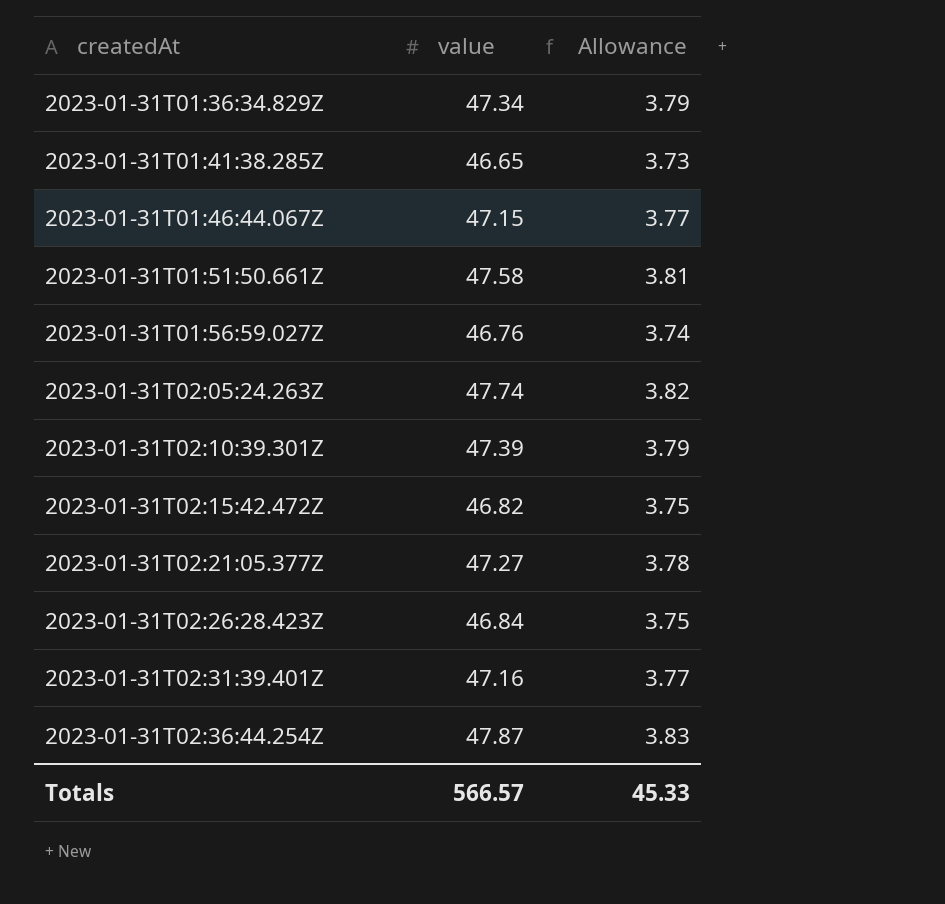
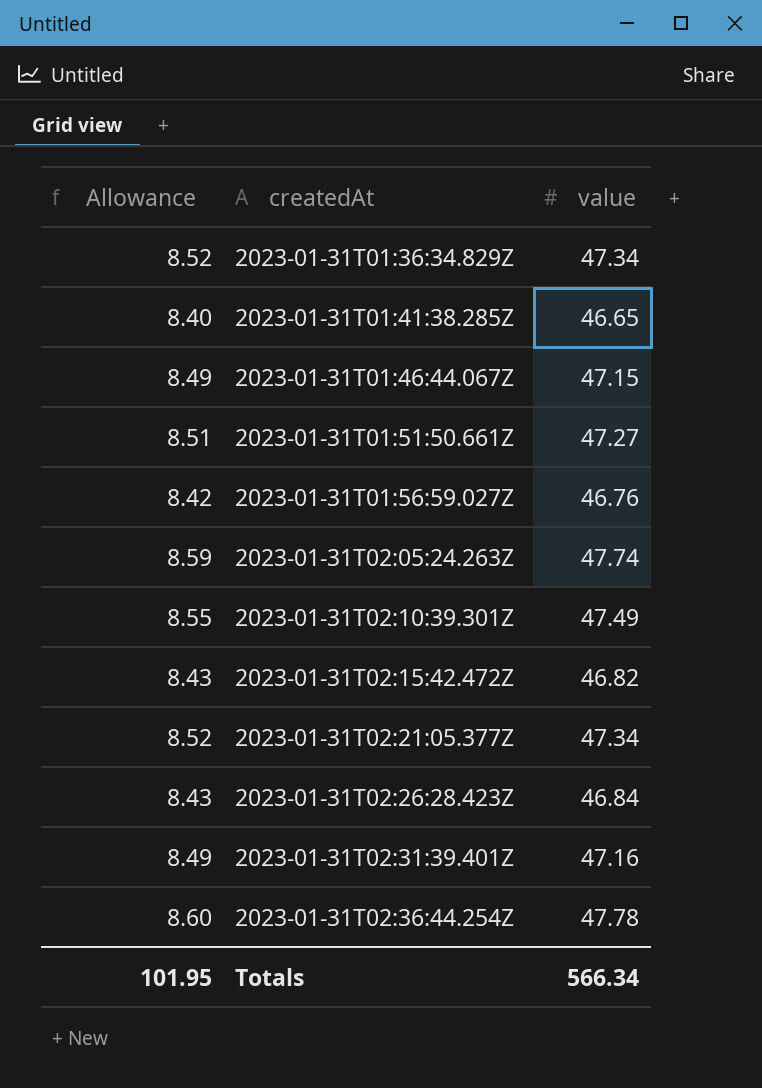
column Allowance | formula: [value] * 0.08 -> [value] * 0.18
column Allowance | position: 3 -> 1
2023-01-31T01:51:50.661Z | value: 47.58 -> 47.27
2023-01-31T02:10:39.301Z | value: 47.39 -> 47.49
2023-01-31T02:21:05.377Z | value: 47.27 -> 47.34
2023-01-31T02:36:44.254Z | value: 47.87 -> 47.78
Totals | Allowance: 45.33 -> 101.95
Totals | value: 566.57 -> 566.34

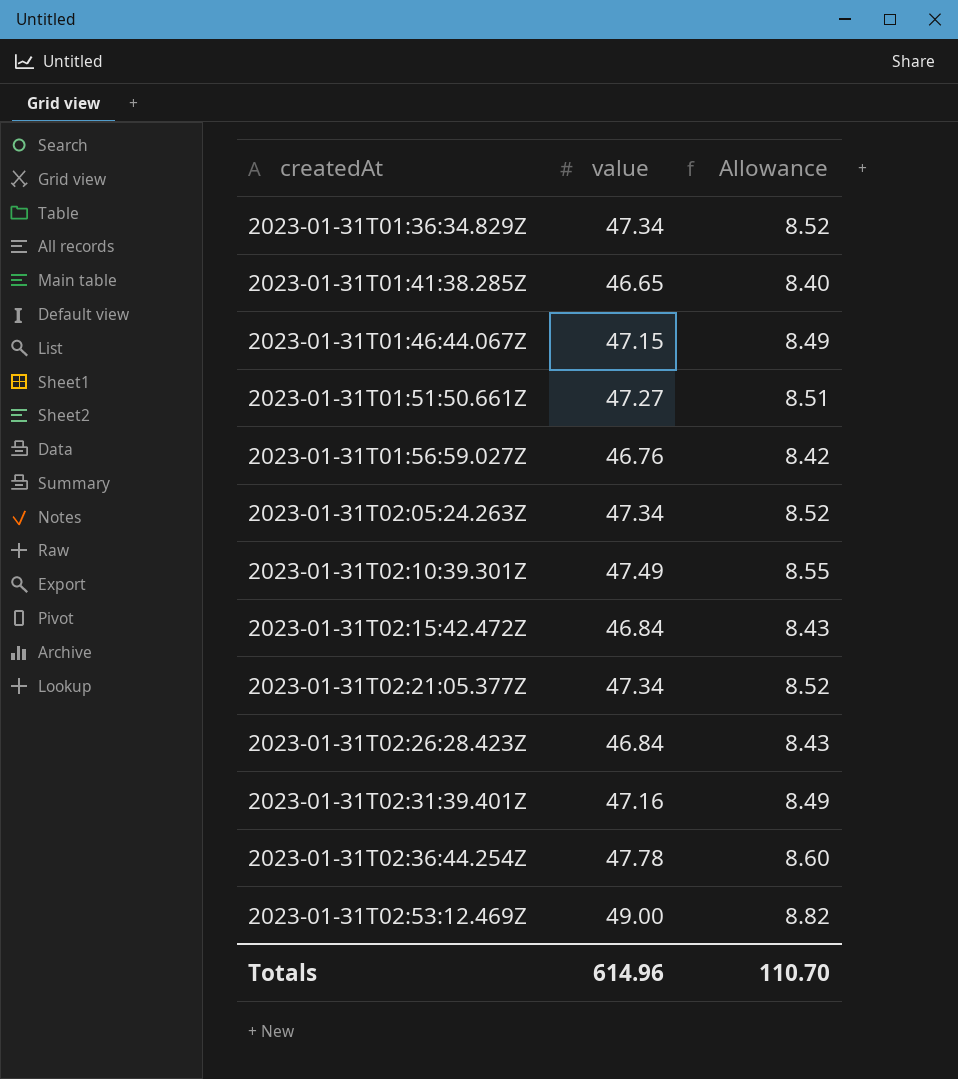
column Allowance | position: 1 -> 3
2023-01-31T02:05:24.263Z | value: 47.74 -> 47.34
2023-01-31T02:05:24.263Z | Allowance: 8.59 -> 8.52
2023-01-31T02:15:42.472Z | value: 46.82 -> 46.84
row 2023-01-31T02:53:12.469Z: none -> 49.00 | 8.82
Totals | value: 566.34 -> 614.96
Totals | Allowance: 101.95 -> 110.70

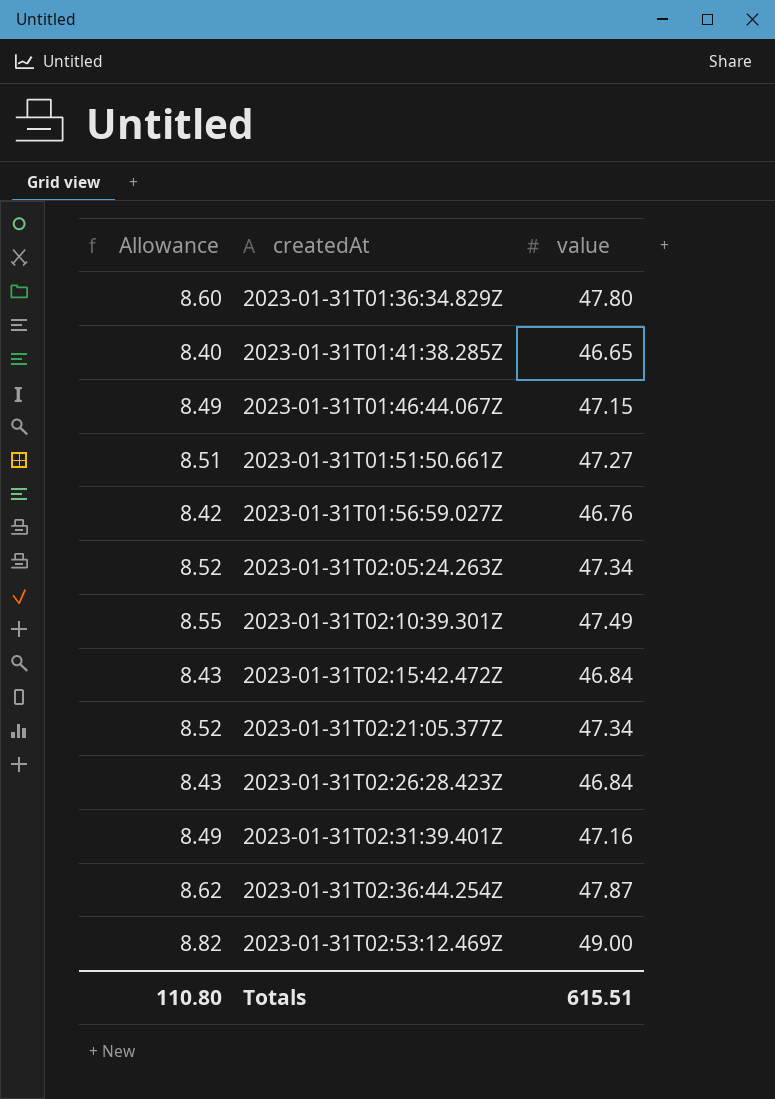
column Allowance | position: 3 -> 1
2023-01-31T01:36:34.829Z | Allowance: 8.52 -> 8.60
2023-01-31T01:36:34.829Z | value: 47.34 -> 47.80
2023-01-31T02:36:44.254Z | Allowance: 8.60 -> 8.62
2023-01-31T02:36:44.254Z | value: 47.78 -> 47.87
Totals | Allowance: 110.70 -> 110.80
Totals | value: 614.96 -> 615.51

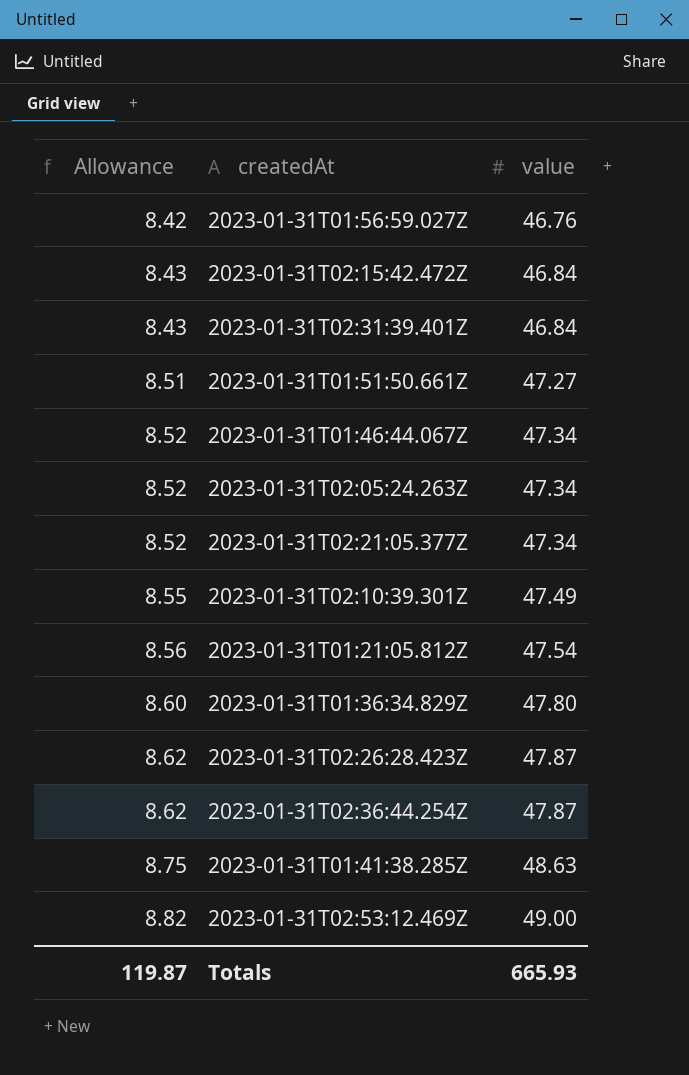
row order: createdAt ascending -> Allowance ascending
2023-01-31T02:31:39.401Z | Allowance: 8.49 -> 8.43
2023-01-31T02:31:39.401Z | value: 47.16 -> 46.84
2023-01-31T01:46:44.067Z | Allowance: 8.49 -> 8.52
2023-01-31T01:46:44.067Z | value: 47.15 -> 47.34
row 2023-01-31T01:21:05.812Z: none -> 8.56 | 47.54
2023-01-31T02:26:28.423Z | Allowance: 8.43 -> 8.62
2023-01-31T02:26:28.423Z | value: 46.84 -> 47.87
2023-01-31T01:41:38.285Z | Allowance: 8.40 -> 8.75
2023-01-31T01:41:38.285Z | value: 46.65 -> 48.63
Totals | Allowance: 110.80 -> 119.87
Totals | value: 615.51 -> 665.93

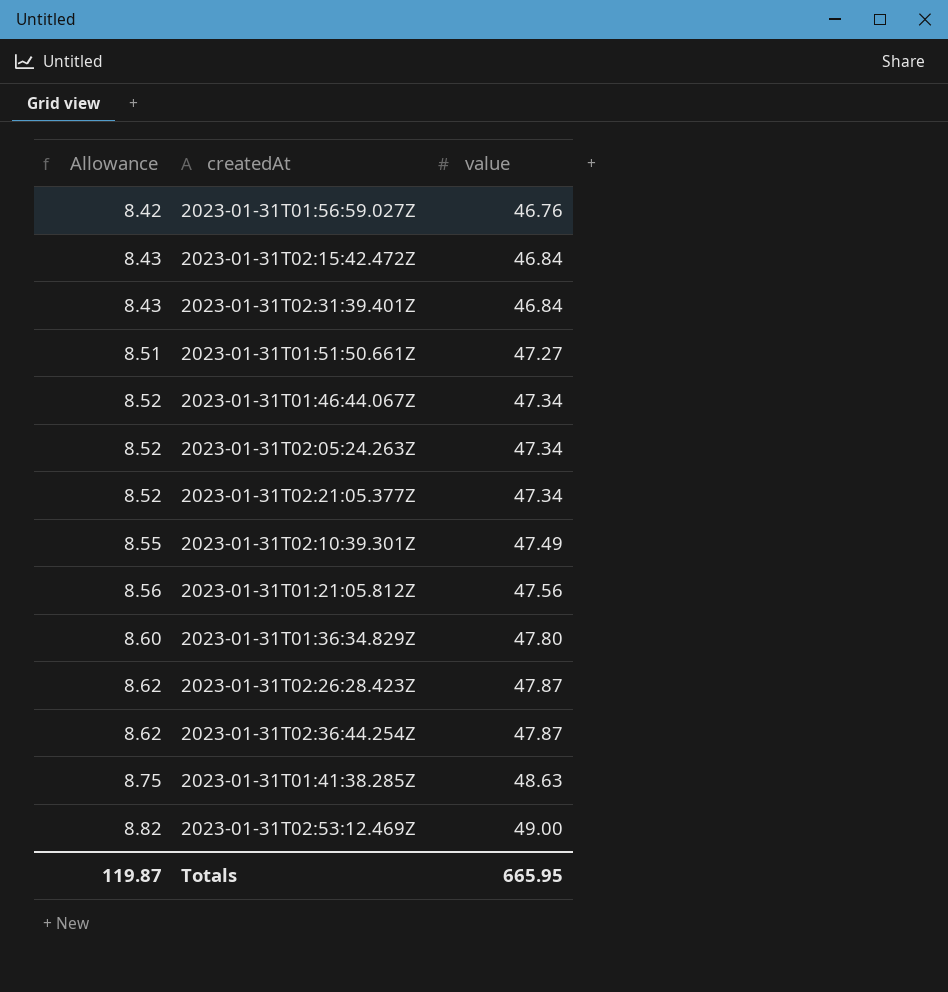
2023-01-31T01:21:05.812Z | value: 47.54 -> 47.56
Totals | value: 665.93 -> 665.95

